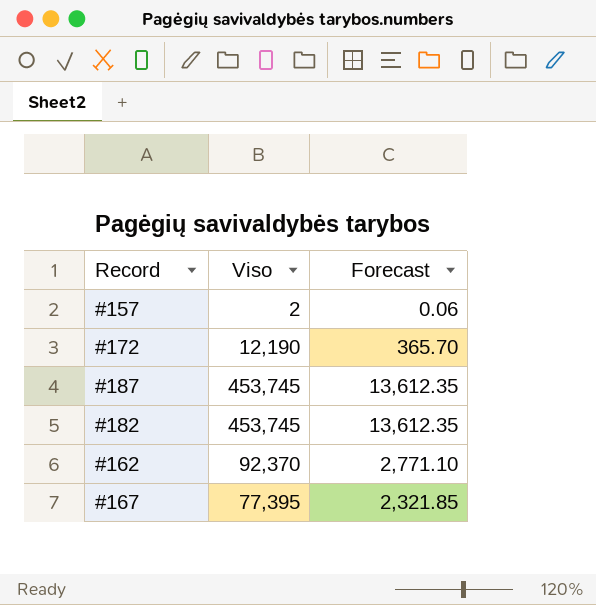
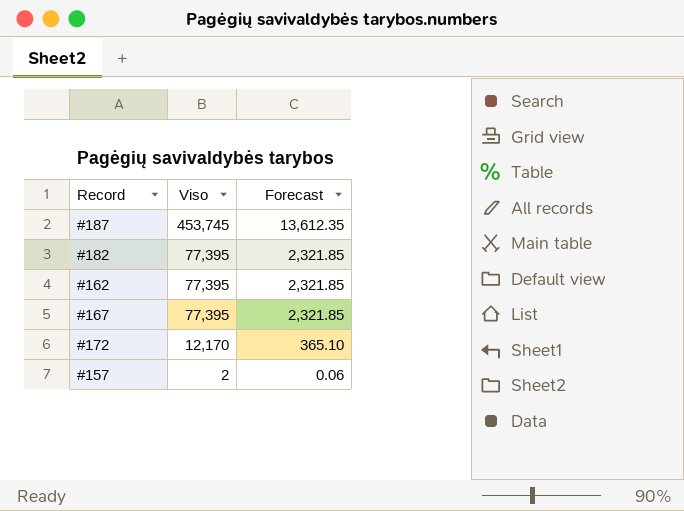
row order: none -> Viso descending
#182 | Viso: 453,745 -> 77,395
#182 | Forecast: 13,612.35 -> 2,321.85
#162 | Viso: 92,370 -> 77,395
#162 | Forecast: 2,771.10 -> 2,321.85
#172 | Viso: 12,190 -> 12,170
#172 | Forecast: 365.70 -> 365.10

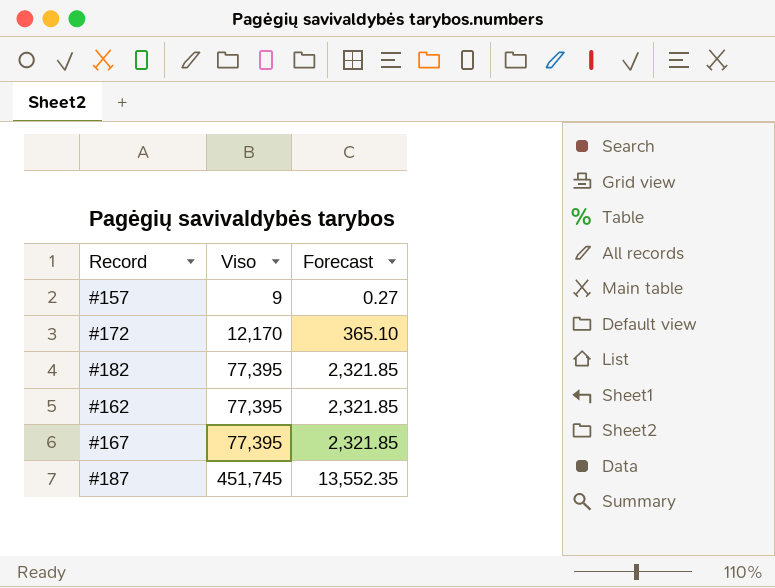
row order: Viso descending -> Viso ascending
#157 | Viso: 2 -> 9
#157 | Forecast: 0.06 -> 0.27
#187 | Viso: 453,745 -> 451,745
#187 | Forecast: 13,612.35 -> 13,552.35

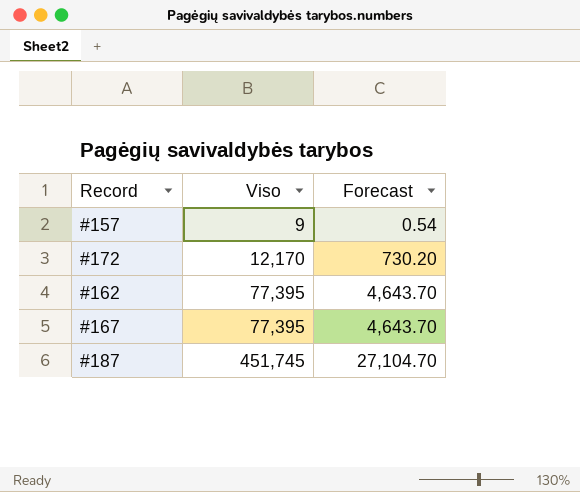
column Forecast | formula: [Viso] * 0.03 -> [Viso] * 0.06
row #182: 77,395 | 2,321.85 -> none

